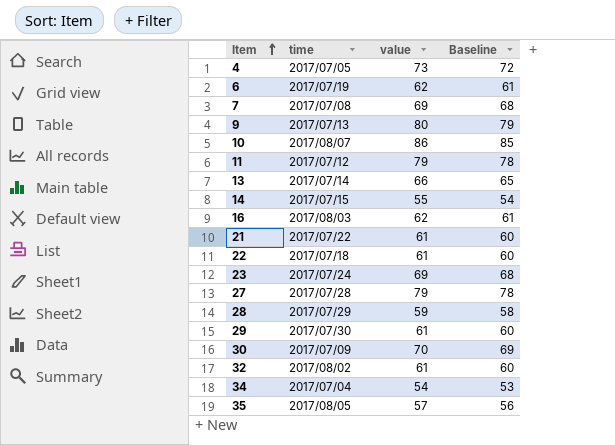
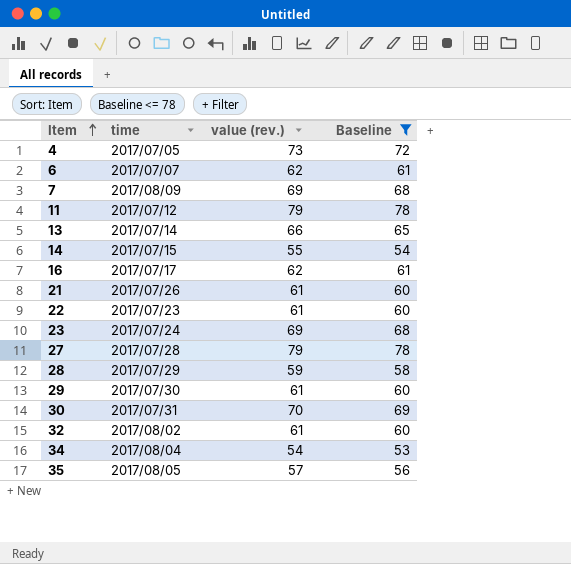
filter: none -> Baseline <= 78
column name: value -> value (rev.)
6 | time: 2017/07/19 -> 2017/07/07
7 | time: 2017/07/08 -> 2017/08/09
16 | time: 2017/08/03 -> 2017/07/17
21 | time: 2017/07/22 -> 2017/07/26
22 | time: 2017/07/18 -> 2017/07/23
30 | time: 2017/07/09 -> 2017/07/31
34 | time: 2017/07/04 -> 2017/08/04

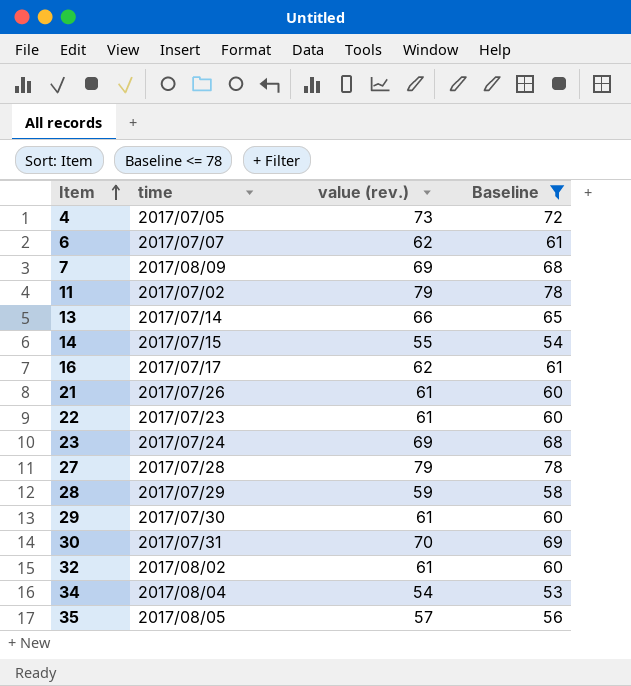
11 | time: 2017/07/12 -> 2017/07/02

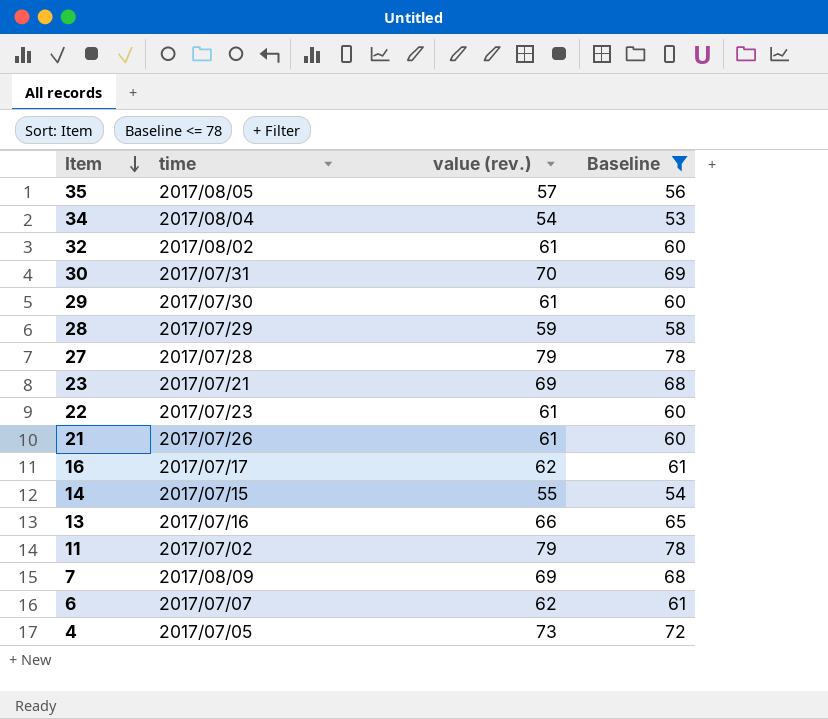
row order: Item ascending -> Item descending
23 | time: 2017/07/24 -> 2017/07/21
13 | time: 2017/07/14 -> 2017/07/16

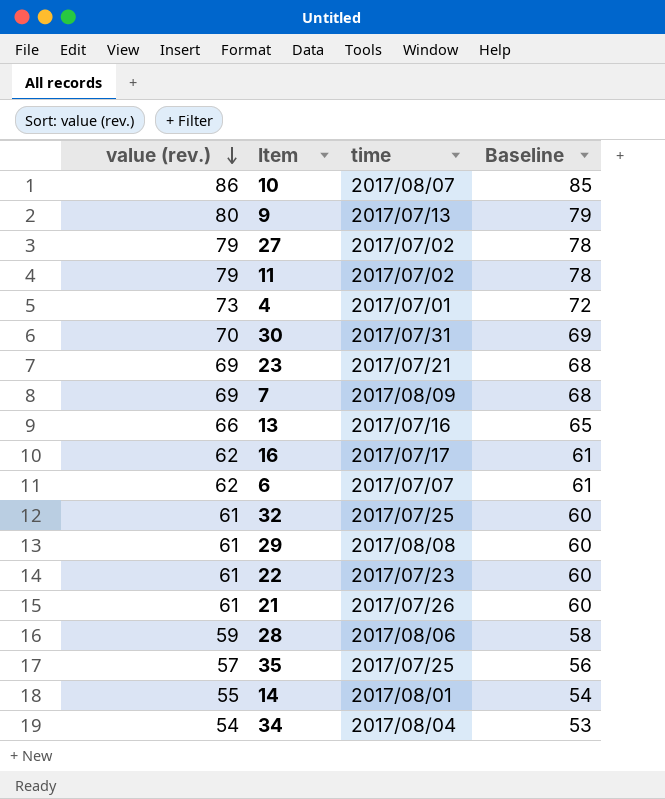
filter: Baseline <= 78 -> none
row order: Item descending -> value (rev.) descending
column value (rev.) | position: 3 -> 1
27 | time: 2017/07/28 -> 2017/07/02
4 | time: 2017/07/05 -> 2017/07/01
32 | time: 2017/08/02 -> 2017/07/25
29 | time: 2017/07/30 -> 2017/08/08
28 | time: 2017/07/29 -> 2017/08/06
35 | time: 2017/08/05 -> 2017/07/25
14 | time: 2017/07/15 -> 2017/08/01

